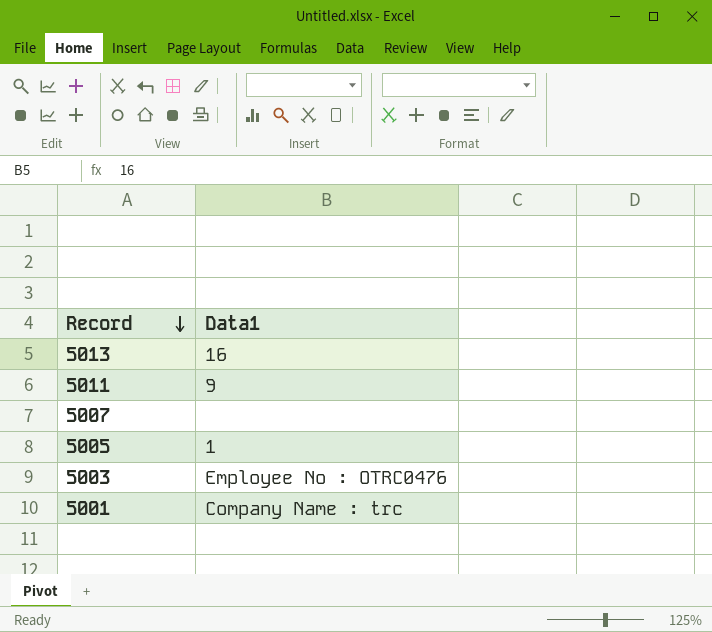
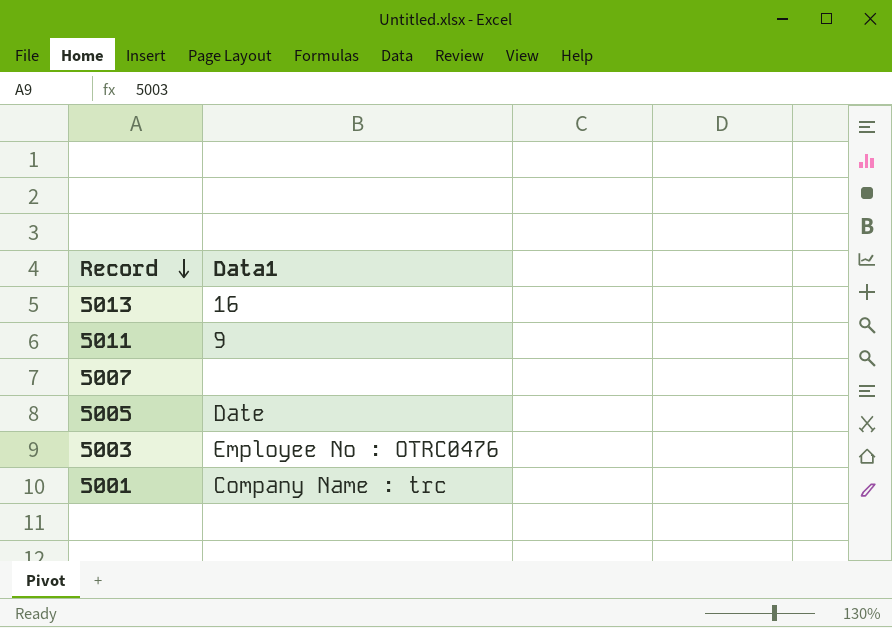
5005 | Data1: 1 -> Date

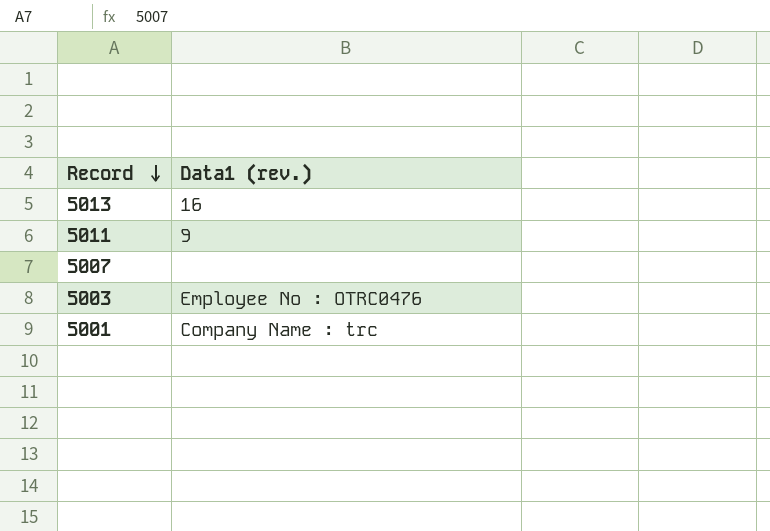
column name: Data1 -> Data1 (rev.)
row 5005: Date -> none

